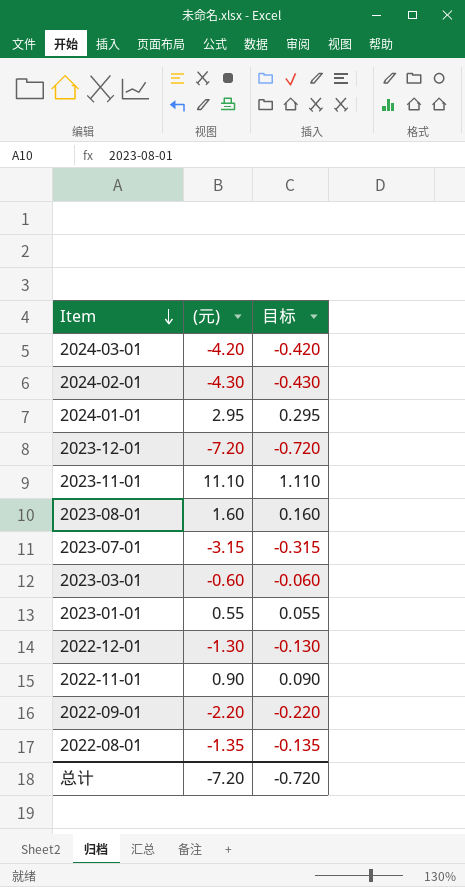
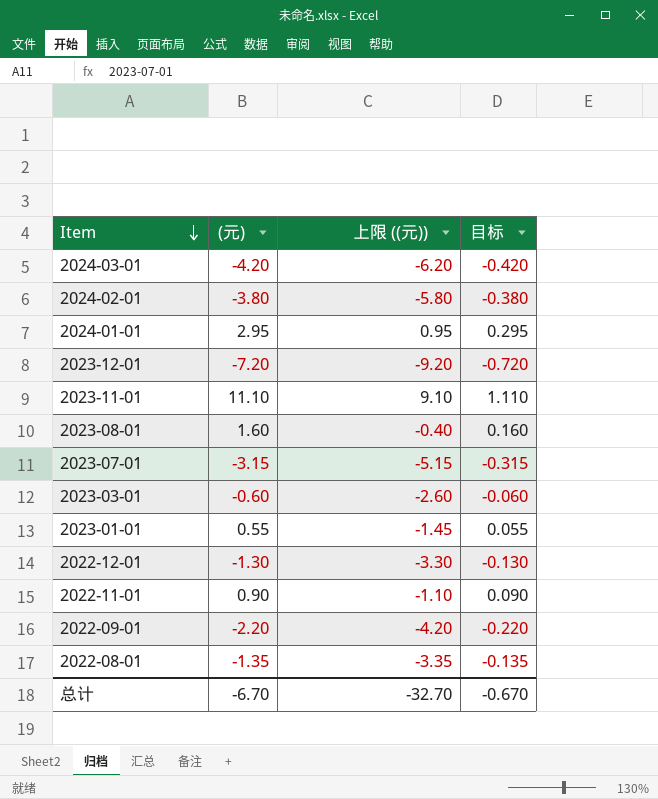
column 上限 ((元)) | formula: none -> [(元)] - 2
2024-02-01 | (元): -4.30 -> -3.80
2024-02-01 | 目标: -0.430 -> -0.380
总计 | (元): -7.20 -> -6.70
总计 | 目标: -0.720 -> -0.670

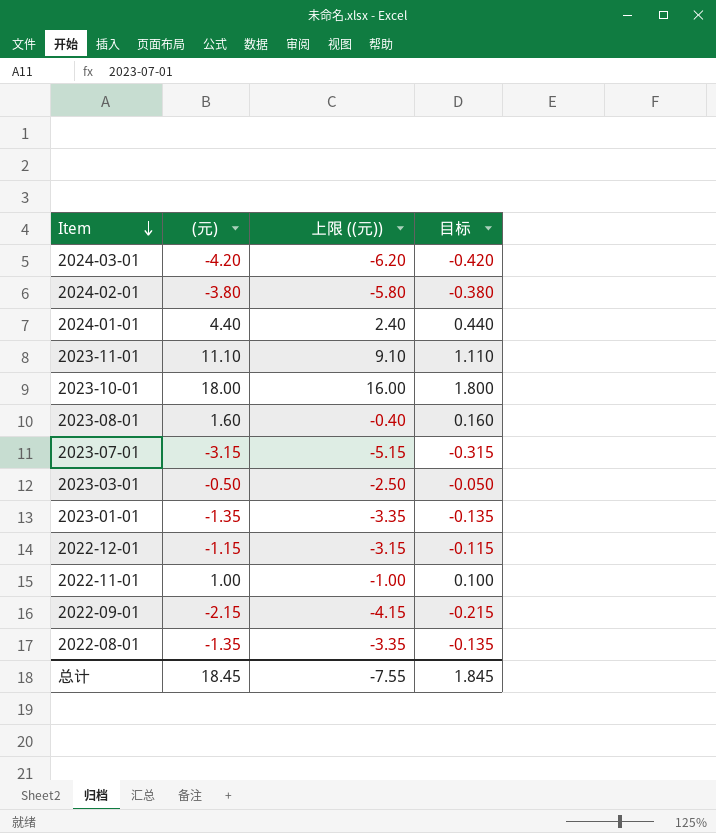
row 2023-12-01: -7.20 | -9.20 | -0.720 -> none
2024-01-01 | (元): 2.95 -> 4.40
2024-01-01 | 上限 ((元)): 0.95 -> 2.40
2024-01-01 | 目标: 0.295 -> 0.440
row 2023-10-01: none -> 18.00 | 16.00 | 1.800
2023-03-01 | (元): -0.60 -> -0.50
2023-03-01 | 上限 ((元)): -2.60 -> -2.50
2023-03-01 | 目标: -0.060 -> -0.050
2023-01-01 | (元): 0.55 -> -1.35
2023-01-01 | 上限 ((元)): -1.45 -> -3.35
2023-01-01 | 目标: 0.055 -> -0.135
2022-12-01 | (元): -1.30 -> -1.15
2022-12-01 | 上限 ((元)): -3.30 -> -3.15
2022-12-01 | 目标: -0.130 -> -0.115
2022-11-01 | (元): 0.90 -> 1.00
2022-11-01 | 上限 ((元)): -1.10 -> -1.00
2022-11-01 | 目标: 0.090 -> 0.100
2022-09-01 | (元): -2.20 -> -2.15
2022-09-01 | 上限 ((元)): -4.20 -> -4.15
2022-09-01 | 目标: -0.220 -> -0.215
总计 | (元): -6.70 -> 18.45
总计 | 上限 ((元)): -32.70 -> -7.55
总计 | 目标: -0.670 -> 1.845

